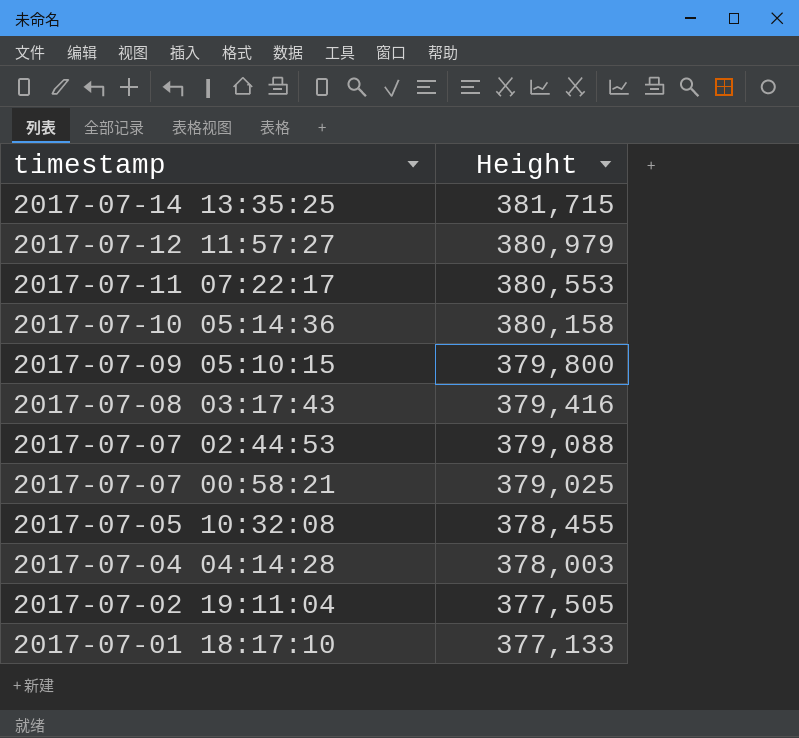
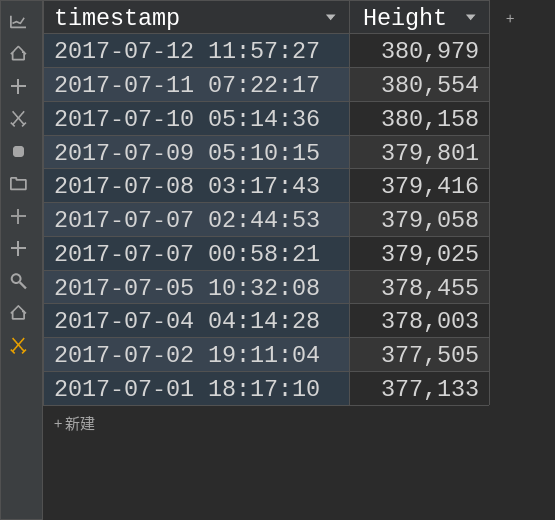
row 2017-07-14 13:35:25: 381,715 -> none
2017-07-11 07:22:17 | Height: 380,553 -> 380,554
2017-07-09 05:10:15 | Height: 379,800 -> 379,801
2017-07-07 02:44:53 | Height: 379,088 -> 379,058

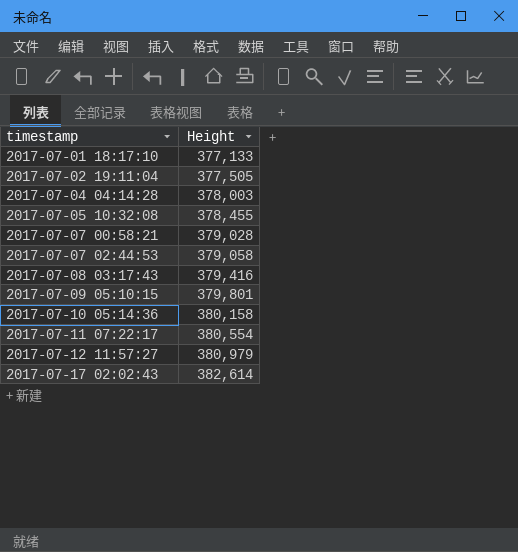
row order: timestamp descending -> timestamp ascending
2017-07-07 00:58:21 | Height: 379,025 -> 379,028
row 2017-07-17 02:02:43: none -> 382,614

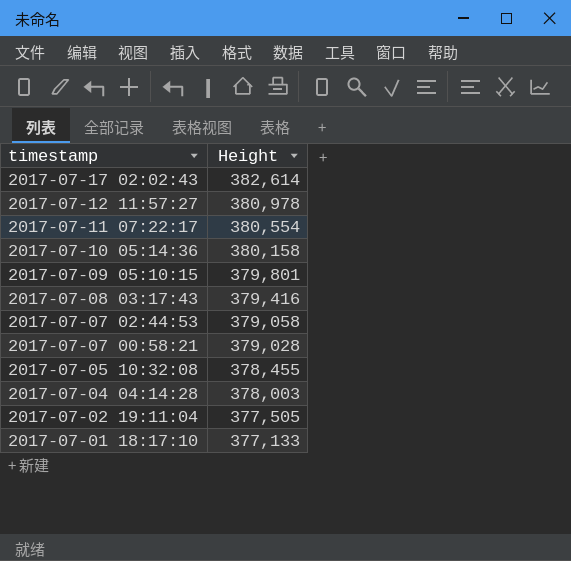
row order: timestamp ascending -> timestamp descending
2017-07-12 11:57:27 | Height: 380,979 -> 380,978

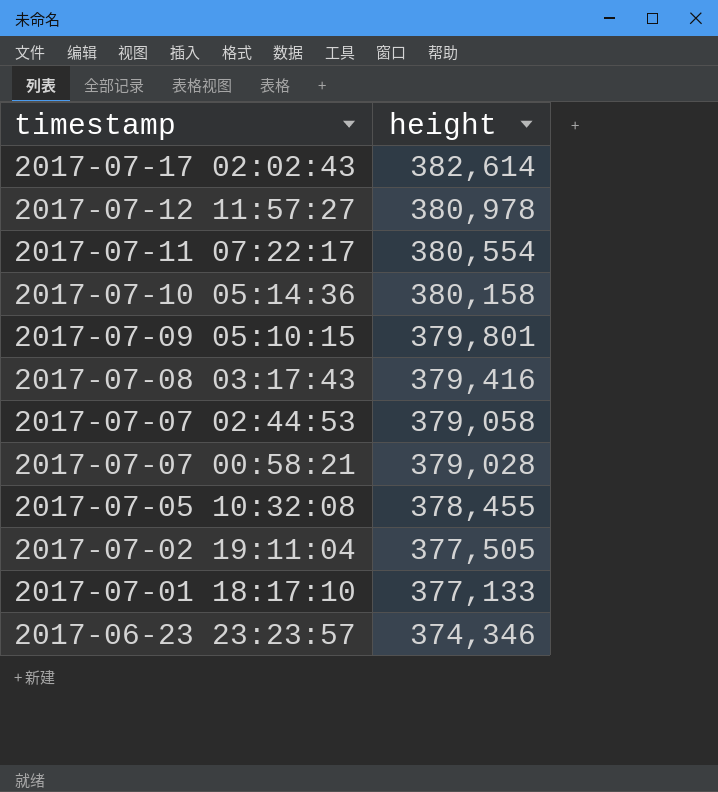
column name: Height -> height
row 2017-07-04 04:14:28: 378,003 -> none
row 2017-06-23 23:23:57: none -> 374,346

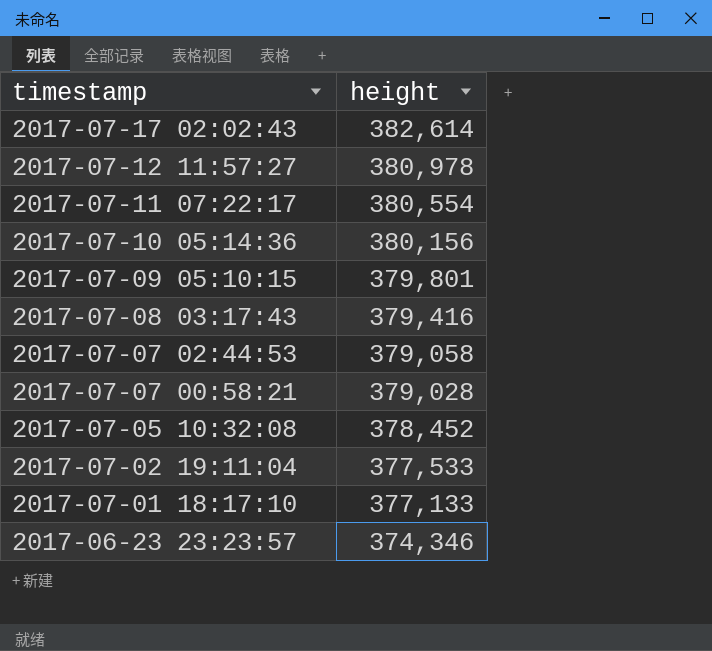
2017-07-10 05:14:36 | height: 380,158 -> 380,156
2017-07-05 10:32:08 | height: 378,455 -> 378,452
2017-07-02 19:11:04 | height: 377,505 -> 377,533

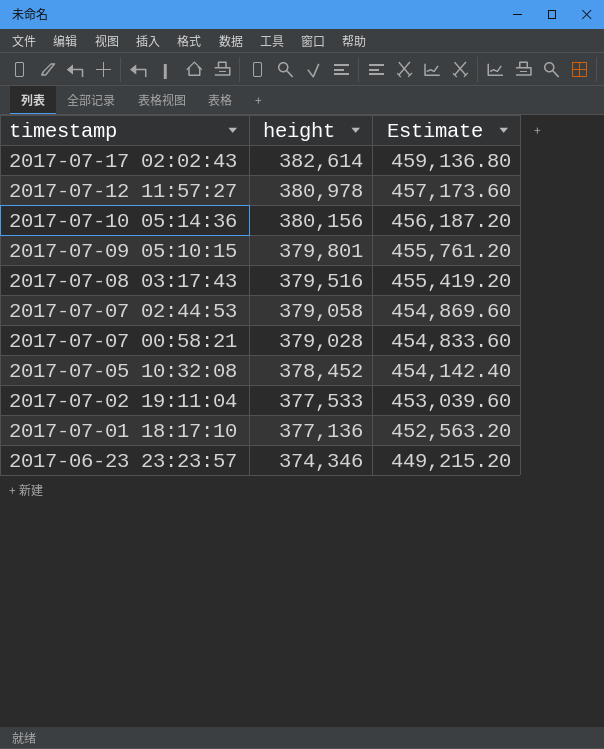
column Estimate | formula: none -> [height] * 1.2
row 2017-07-11 07:22:17: 380,554 -> none
2017-07-08 03:17:43 | height: 379,416 -> 379,516
2017-07-01 18:17:10 | height: 377,133 -> 377,136

